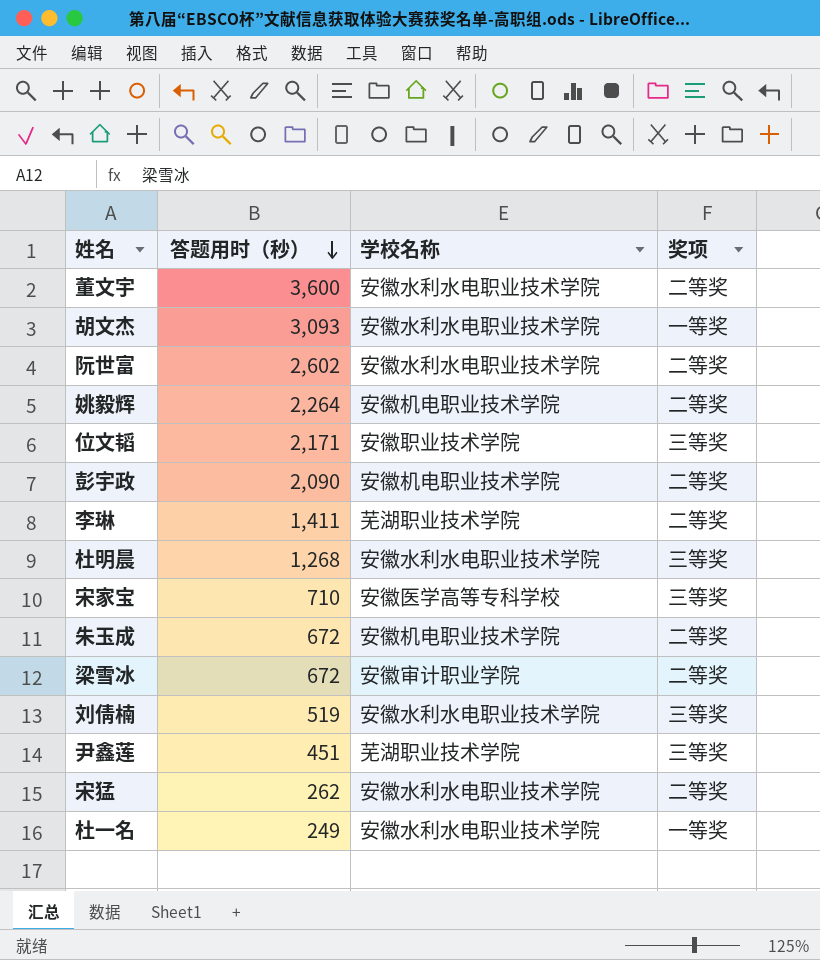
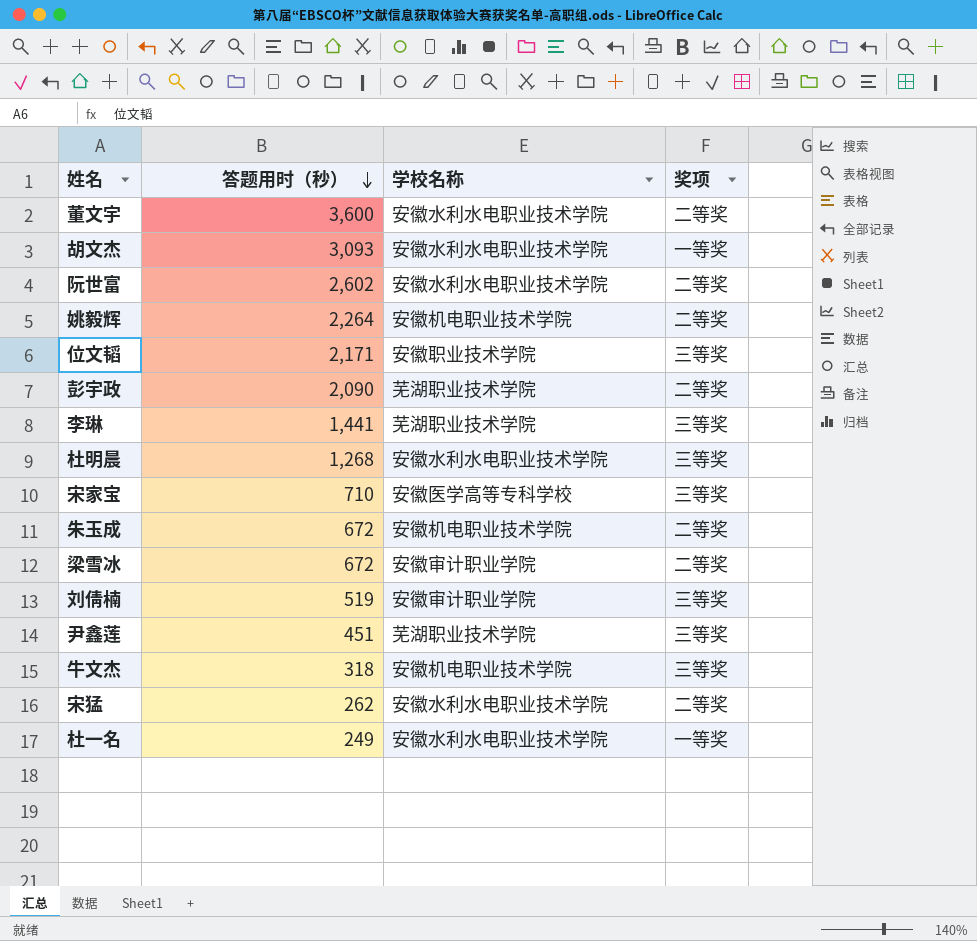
彭宇政 | 学校名称: 安徽机电职业技术学院 -> 芜湖职业技术学院
李琳 | 答题用时（秒）: 1,411 -> 1,441
李琳 | 奖项: 二等奖 -> 三等奖
刘倩楠 | 学校名称: 安徽水利水电职业技术学院 -> 安徽审计职业学院
row 牛文杰: none -> 318 | 安徽机电职业技术学院 | 三等奖

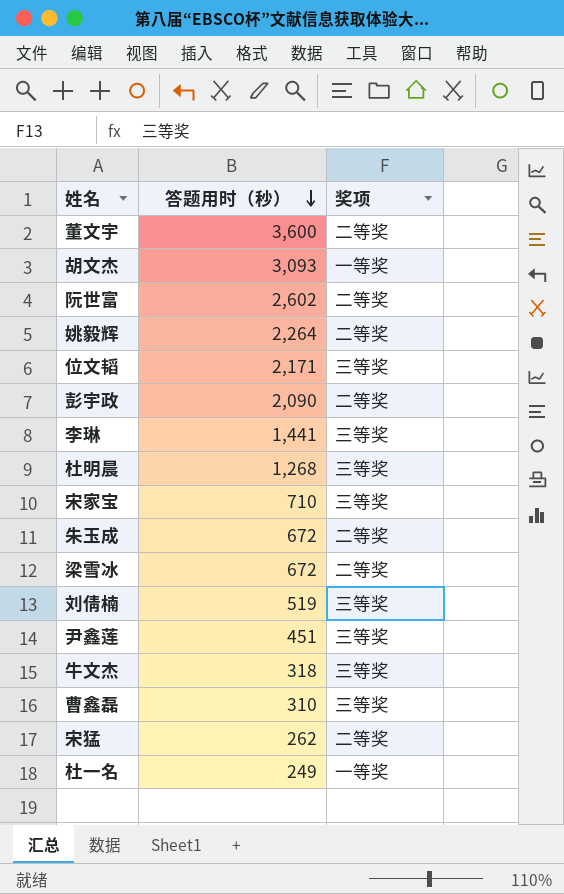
column 学校名称 | position: 3 -> none
row 曹鑫磊: none -> 310 | 三等奖

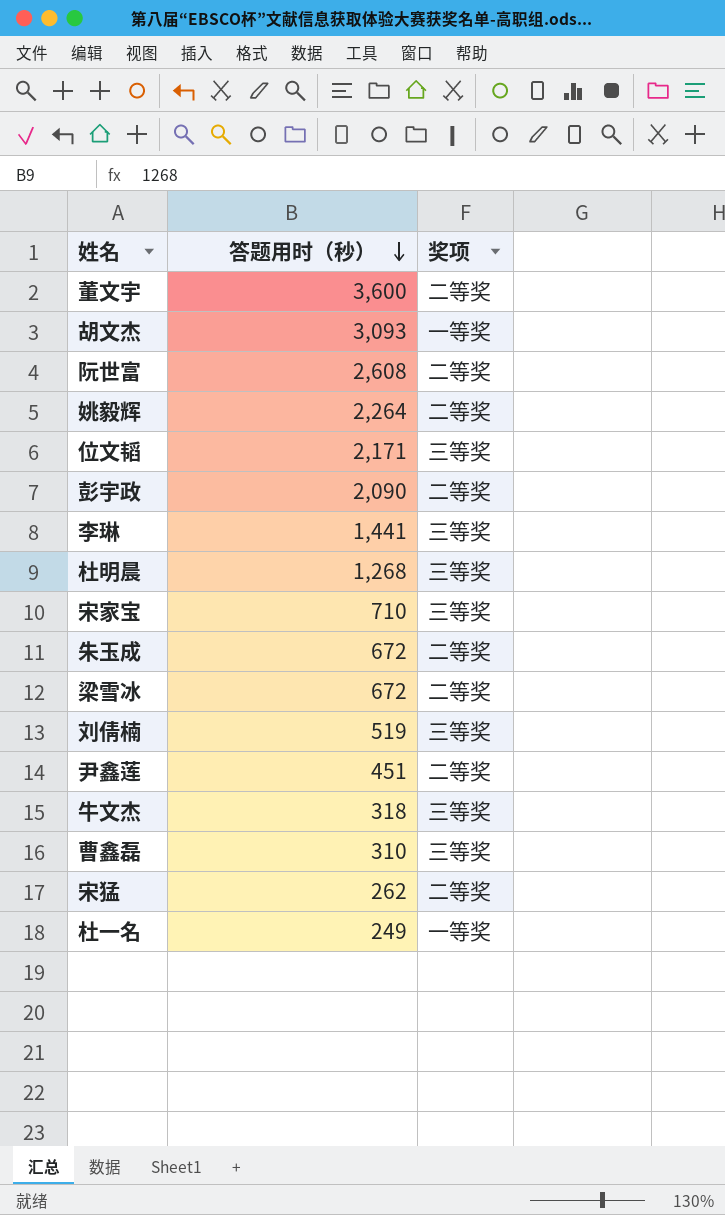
阮世富 | 答题用时（秒）: 2,602 -> 2,608
尹鑫莲 | 奖项: 三等奖 -> 二等奖

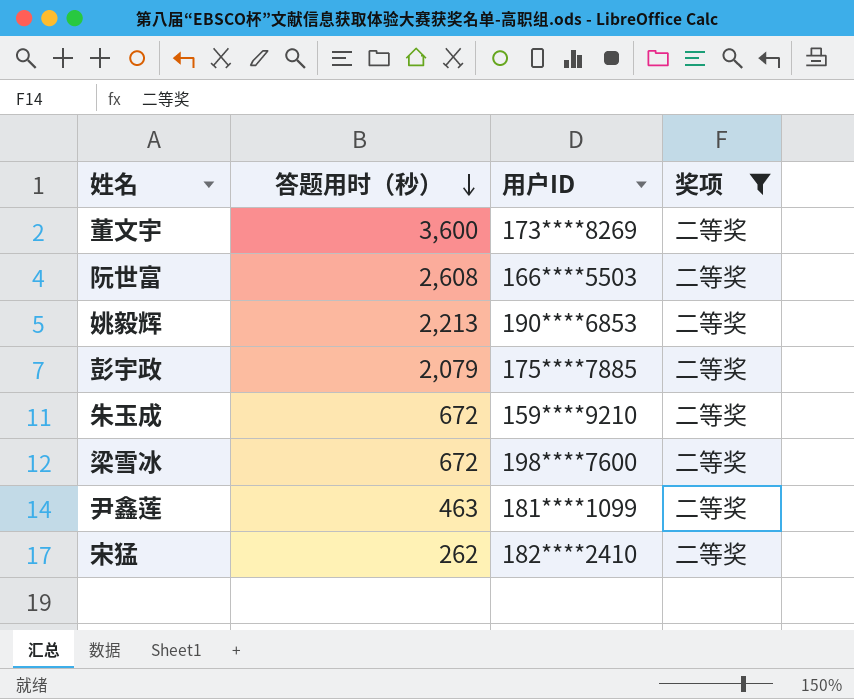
filter: none -> 奖项 = 二等奖
column 用户ID | position: none -> 3
姚毅辉 | 答题用时（秒）: 2,264 -> 2,213
彭宇政 | 答题用时（秒）: 2,090 -> 2,079
尹鑫莲 | 答题用时（秒）: 451 -> 463

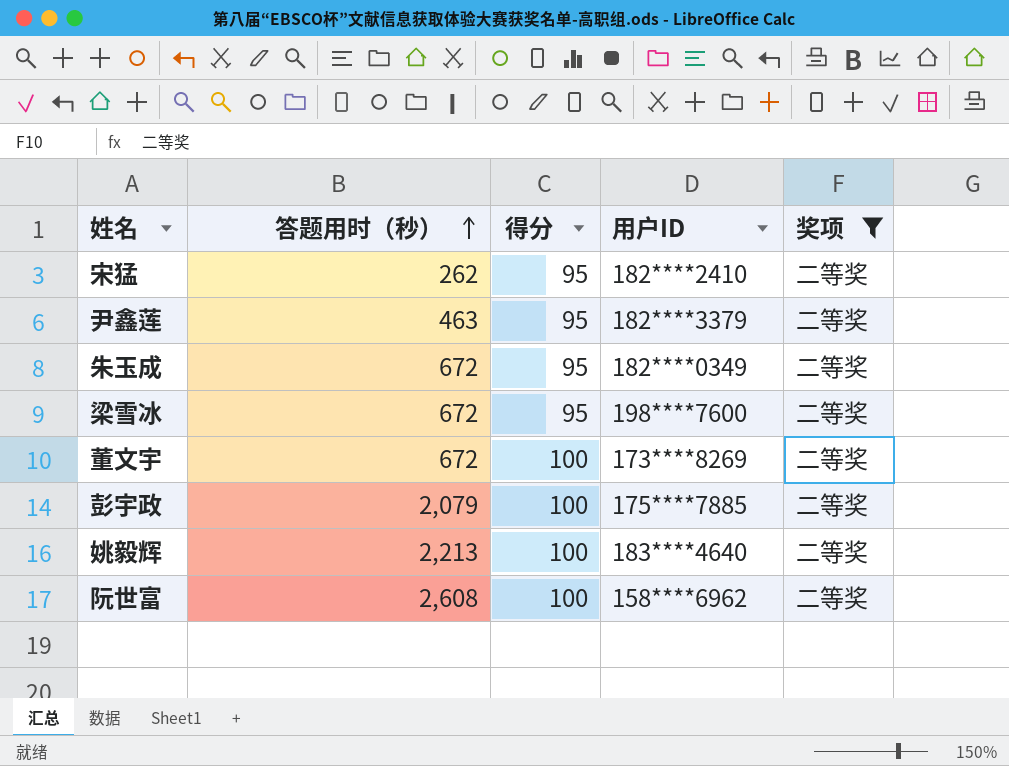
row order: 答题用时（秒） descending -> 答题用时（秒） ascending
column 得分 | position: none -> 3
尹鑫莲 | 用户ID: 181****1099 -> 182****3379
朱玉成 | 用户ID: 159****9210 -> 182****0349
董文宇 | 答题用时（秒）: 3,600 -> 672
姚毅辉 | 用户ID: 190****6853 -> 183****4640
阮世富 | 用户ID: 166****5503 -> 158****6962

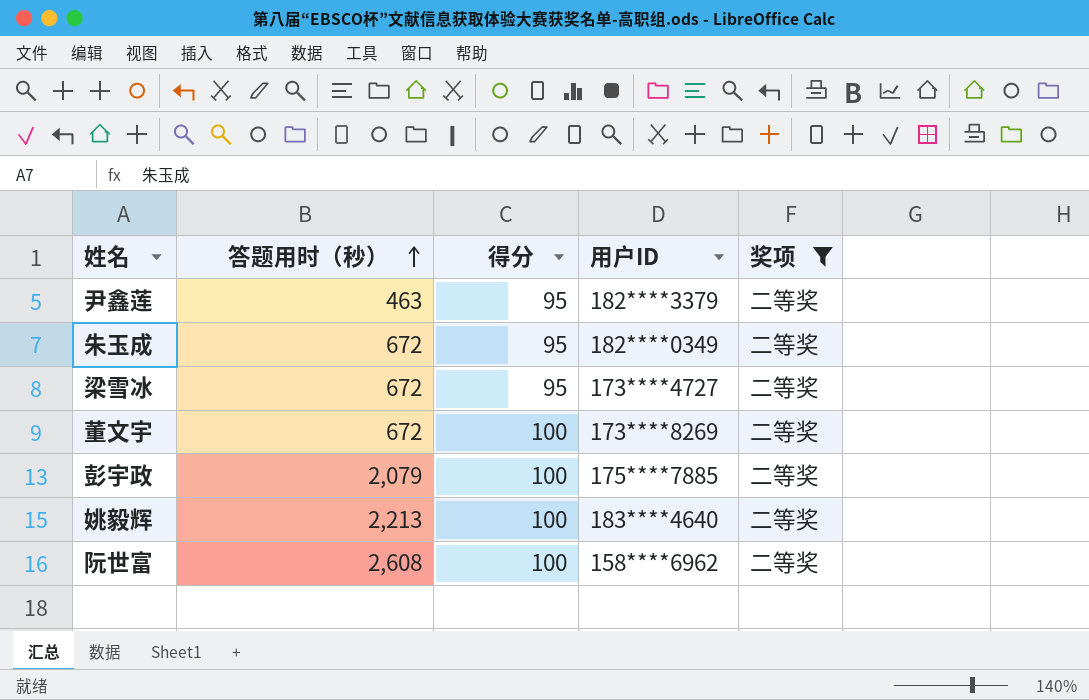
row 宋猛: 262 | 95 | 182****2410 | 二等奖 -> none
梁雪冰 | 用户ID: 198****7600 -> 173****4727

